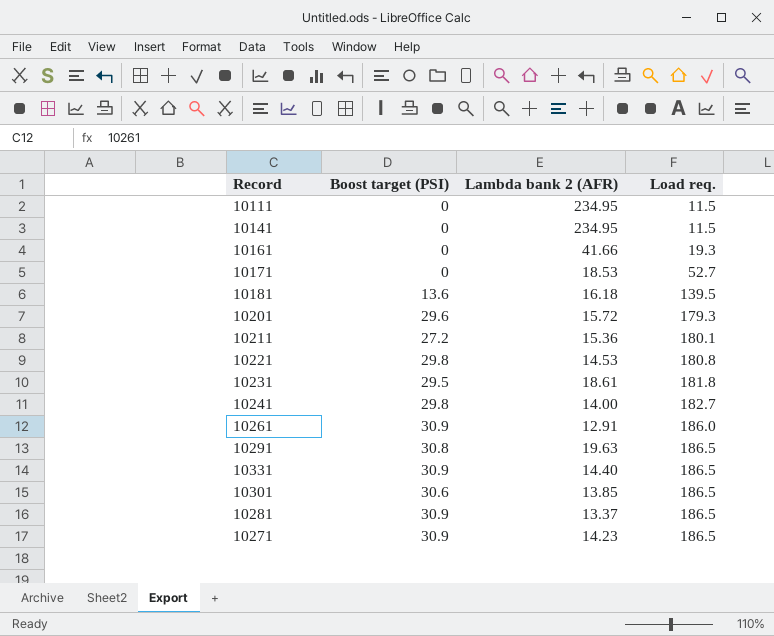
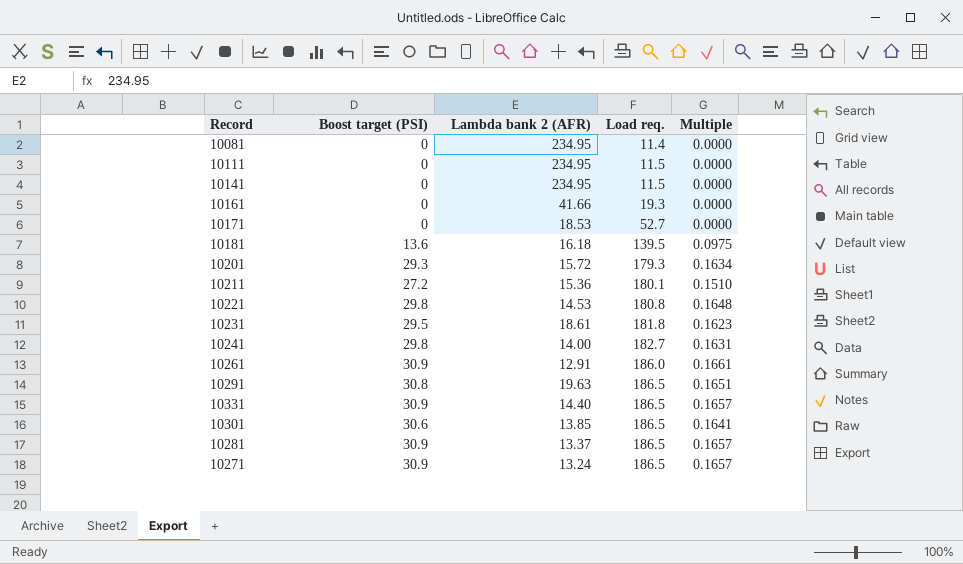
column Multiple | formula: none -> [Boost target (PSI)] / [Load req.]
row 10081: none -> 0 | 234.95 | 11.4 | 0.0000
10201 | Boost target (PSI): 29.6 -> 29.3
10271 | Lambda bank 2 (AFR): 14.23 -> 13.24

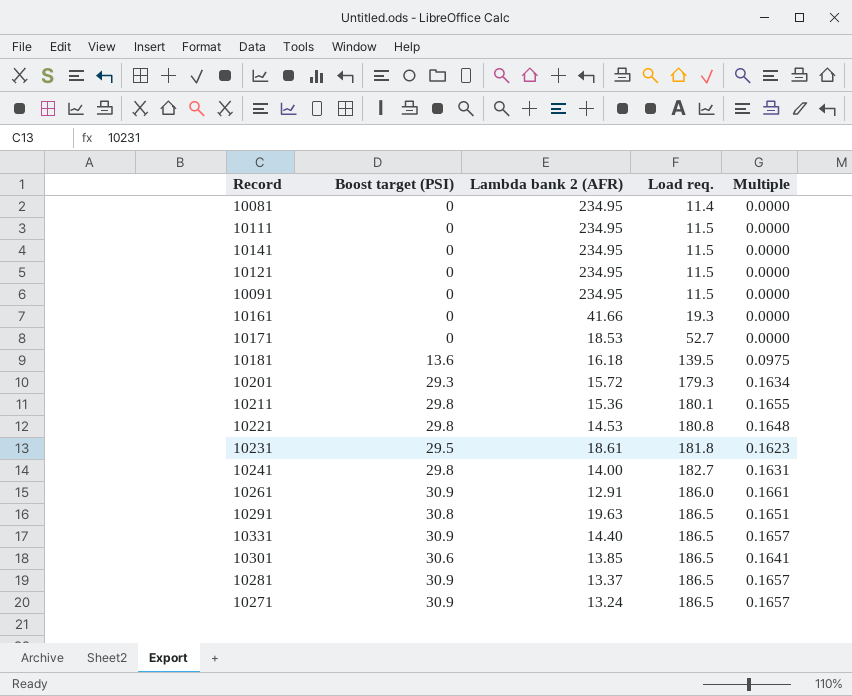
row 10121: none -> 0 | 234.95 | 11.5 | 0.0000
row 10091: none -> 0 | 234.95 | 11.5 | 0.0000
10211 | Boost target (PSI): 27.2 -> 29.8
10211 | Multiple: 0.1510 -> 0.1655

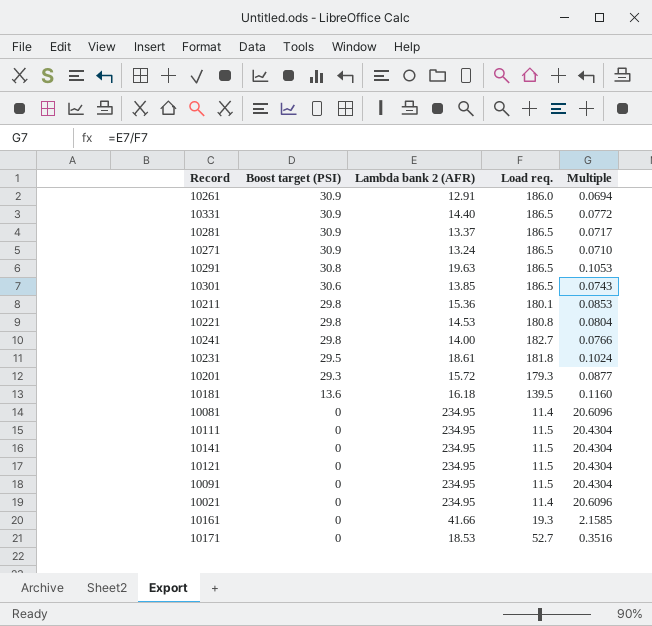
row order: Load req. ascending -> Boost target (PSI) descending
column Multiple | formula: [Boost target (PSI)] / [Load req.] -> [Lambda bank 2 (AFR)] / [Load req.]
row 10021: none -> 0 | 234.95 | 11.4 | 20.6096

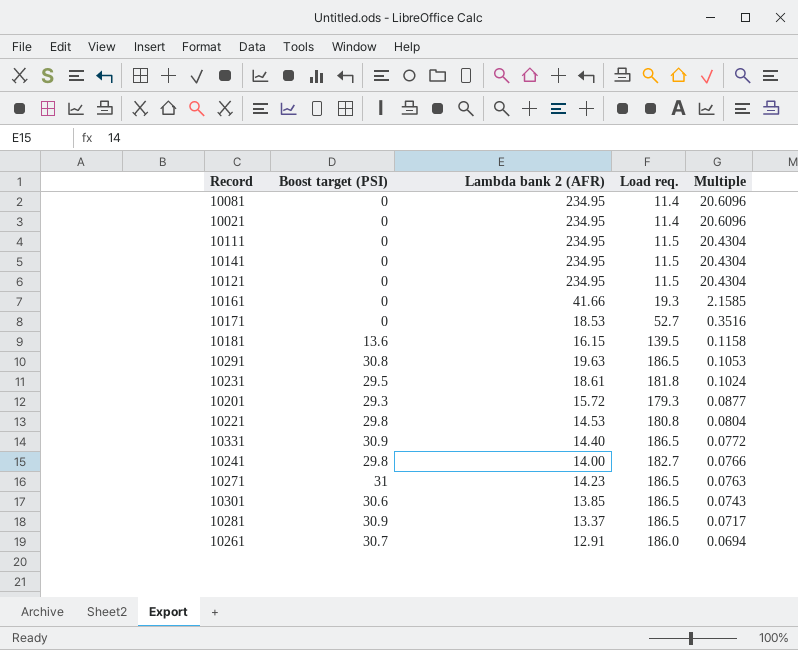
row order: Boost target (PSI) descending -> Multiple descending
row 10211: 29.8 | 15.36 | 180.1 | 0.0853 -> none
row 10091: 0 | 234.95 | 11.5 | 20.4304 -> none
10181 | Lambda bank 2 (AFR): 16.18 -> 16.15
10181 | Multiple: 0.1160 -> 0.1158
10271 | Boost target (PSI): 30.9 -> 31
10271 | Lambda bank 2 (AFR): 13.24 -> 14.23
10271 | Multiple: 0.0710 -> 0.0763
10261 | Boost target (PSI): 30.9 -> 30.7

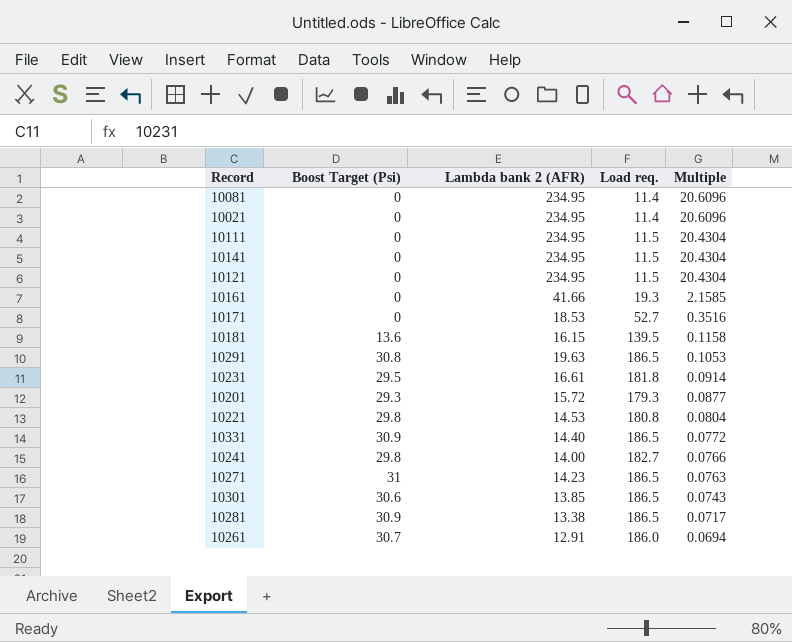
column name: Boost target (PSI) -> Boost Target (Psi)
10231 | Lambda bank 2 (AFR): 18.61 -> 16.61
10231 | Multiple: 0.1024 -> 0.0914
10281 | Lambda bank 2 (AFR): 13.37 -> 13.38

